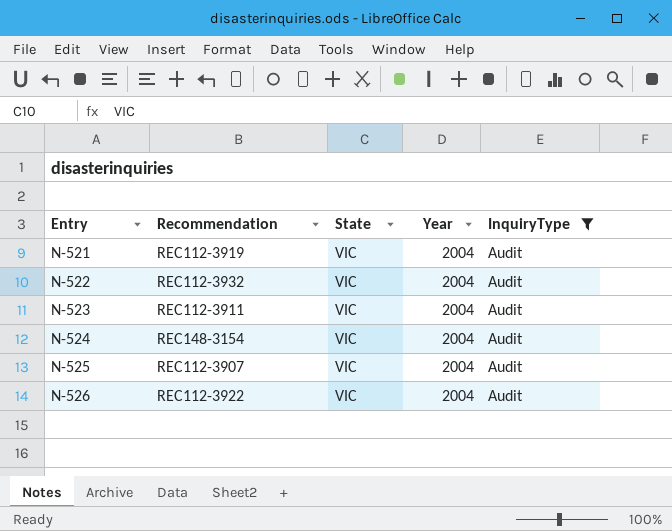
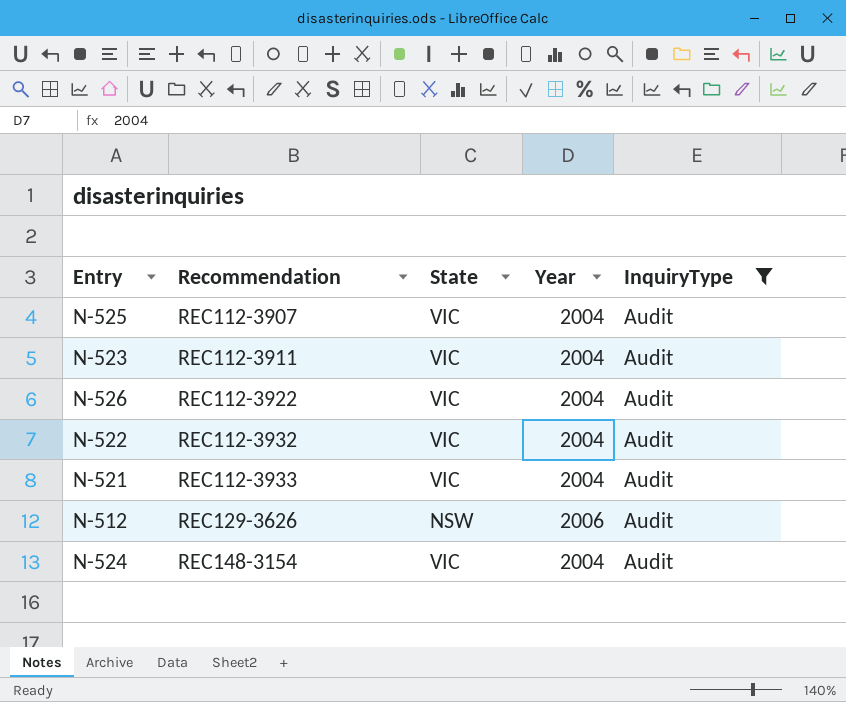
row order: Entry ascending -> Recommendation ascending
N-521 | Recommendation: REC112-3919 -> REC112-3933
row N-512: none -> REC129-3626 | NSW | 2006 | Audit

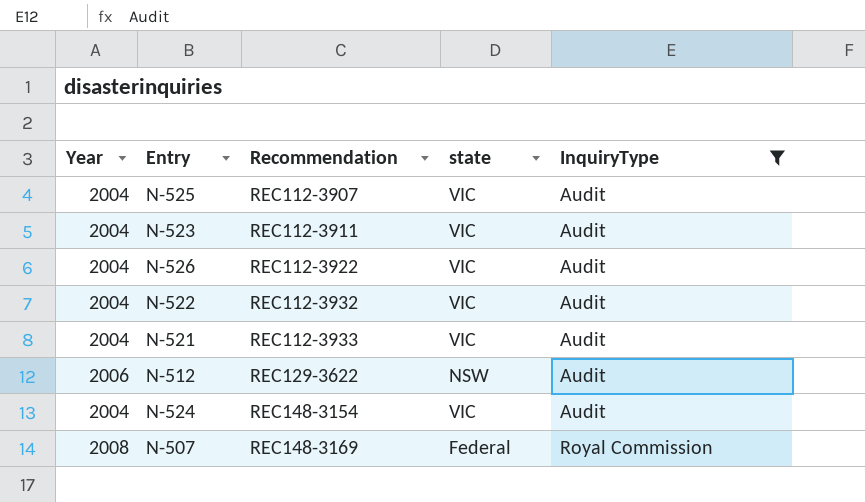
column Year | position: 4 -> 1
column name: State -> state
N-512 | Recommendation: REC129-3626 -> REC129-3622
row N-507: none -> 2008 | REC148-3169 | Federal | Royal Commission

